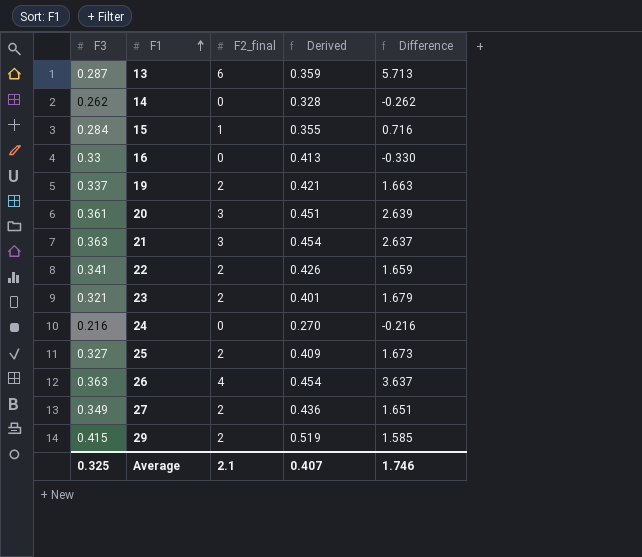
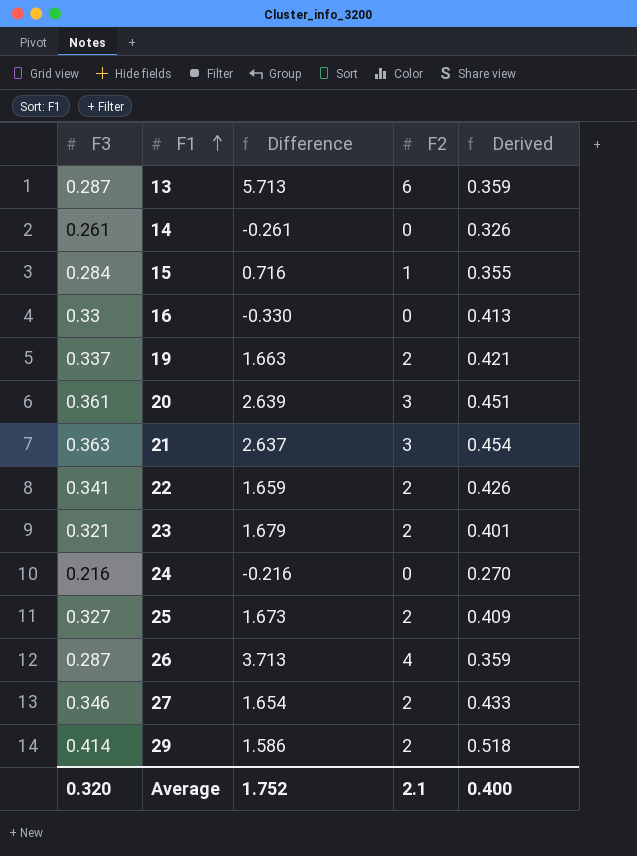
column Difference | position: 5 -> 3
column name: F2_final -> F2
14 | F3: 0.262 -> 0.261
14 | Difference: -0.262 -> -0.261
14 | Derived: 0.328 -> 0.326
26 | F3: 0.363 -> 0.287
26 | Difference: 3.637 -> 3.713
26 | Derived: 0.454 -> 0.359
27 | F3: 0.349 -> 0.346
27 | Difference: 1.651 -> 1.654
27 | Derived: 0.436 -> 0.433
29 | F3: 0.415 -> 0.414
29 | Difference: 1.585 -> 1.586
29 | Derived: 0.519 -> 0.518
Average | F3: 0.325 -> 0.320
Average | Difference: 1.746 -> 1.752
Average | Derived: 0.407 -> 0.400

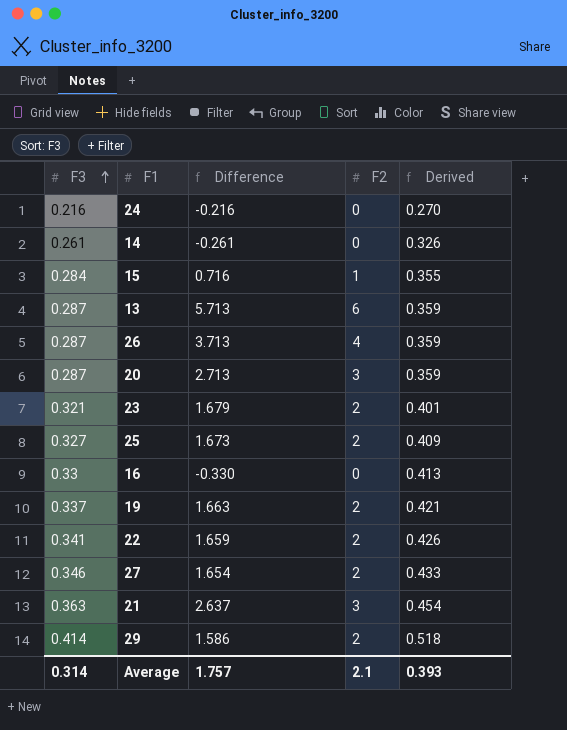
row order: F1 ascending -> F3 ascending
20 | F3: 0.361 -> 0.287
20 | Difference: 2.639 -> 2.713
20 | Derived: 0.451 -> 0.359
Average | F3: 0.320 -> 0.314
Average | Difference: 1.752 -> 1.757
Average | Derived: 0.400 -> 0.393

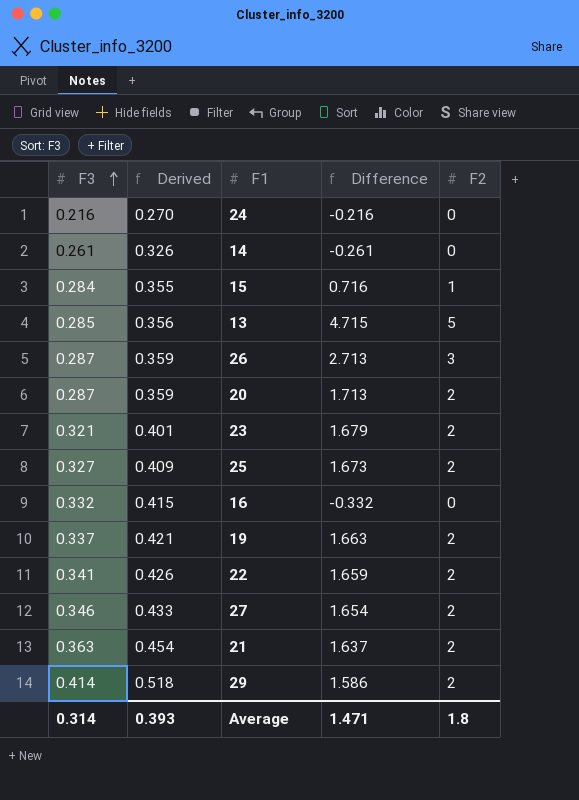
column Derived | position: 5 -> 2
13 | F3: 0.287 -> 0.285
13 | Derived: 0.359 -> 0.356
13 | Difference: 5.713 -> 4.715
13 | F2: 6 -> 5
26 | Difference: 3.713 -> 2.713
26 | F2: 4 -> 3
20 | Difference: 2.713 -> 1.713
20 | F2: 3 -> 2
16 | F3: 0.33 -> 0.332
16 | Derived: 0.413 -> 0.415
16 | Difference: -0.330 -> -0.332
21 | Difference: 2.637 -> 1.637
21 | F2: 3 -> 2
Average | Difference: 1.757 -> 1.471
Average | F2: 2.1 -> 1.8

